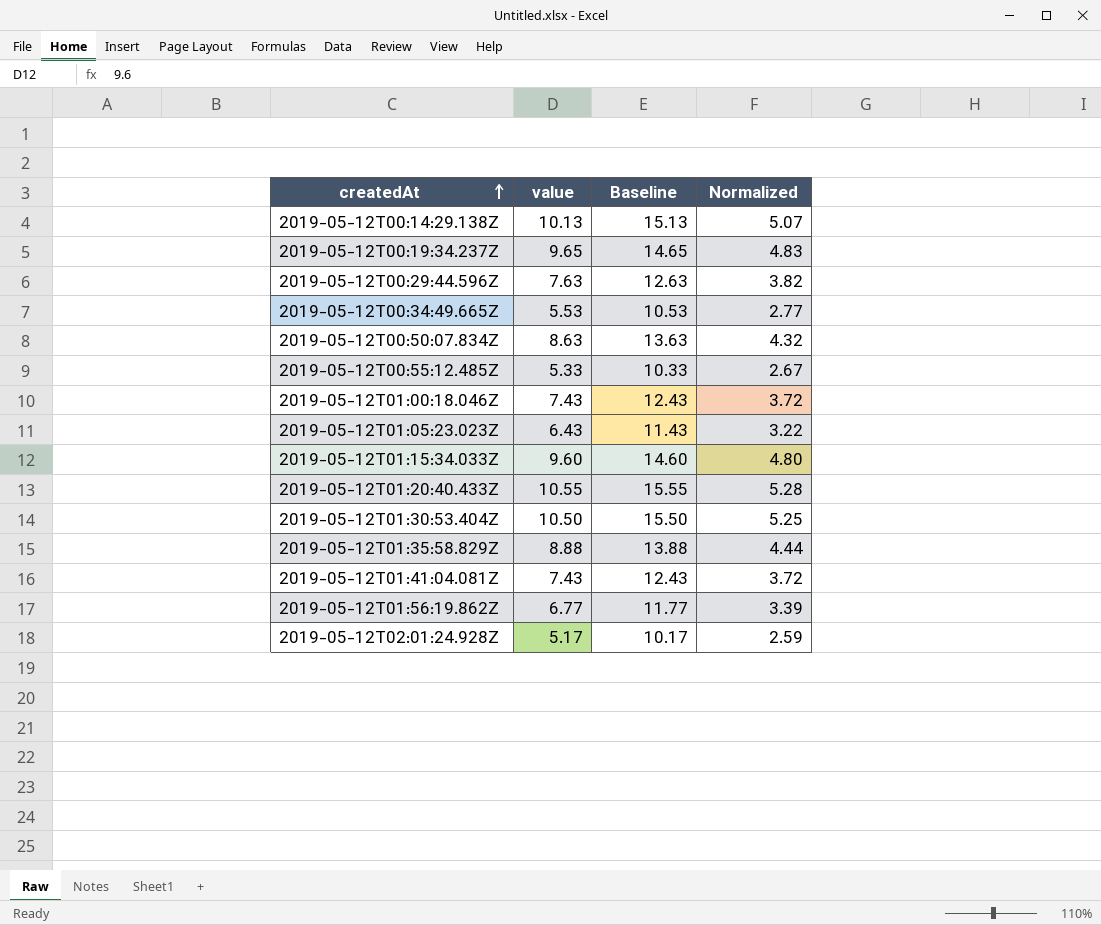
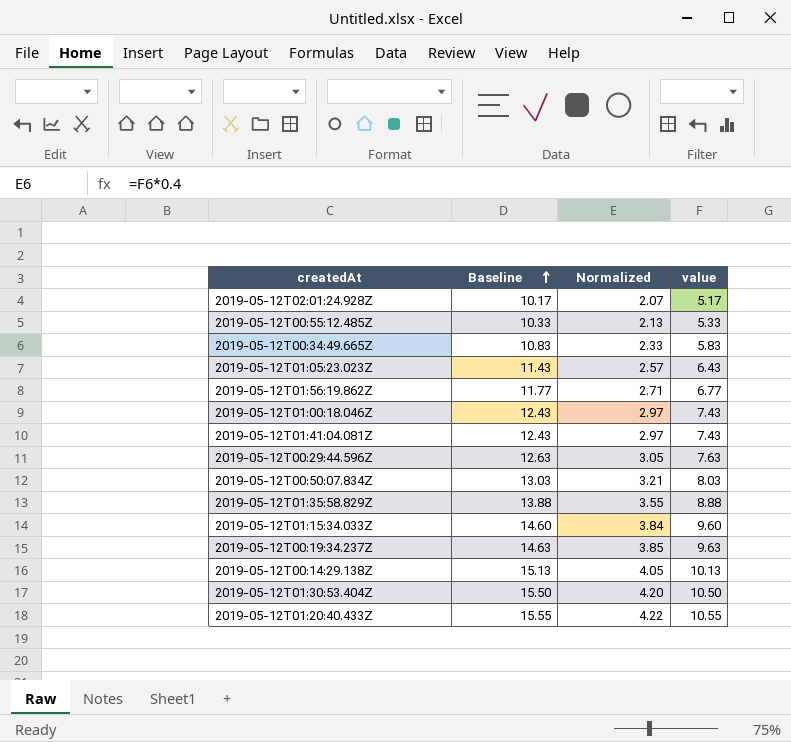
row order: createdAt ascending -> Baseline ascending
column Normalized | formula: [value] * 0.5 -> [value] * 0.4
column value | position: 2 -> 4
2019-05-12T00:34:49.665Z | Baseline: 10.53 -> 10.83
2019-05-12T00:34:49.665Z | value: 5.53 -> 5.83
2019-05-12T00:50:07.834Z | Baseline: 13.63 -> 13.03
2019-05-12T00:50:07.834Z | value: 8.63 -> 8.03
2019-05-12T00:19:34.237Z | Baseline: 14.65 -> 14.63
2019-05-12T00:19:34.237Z | value: 9.65 -> 9.63

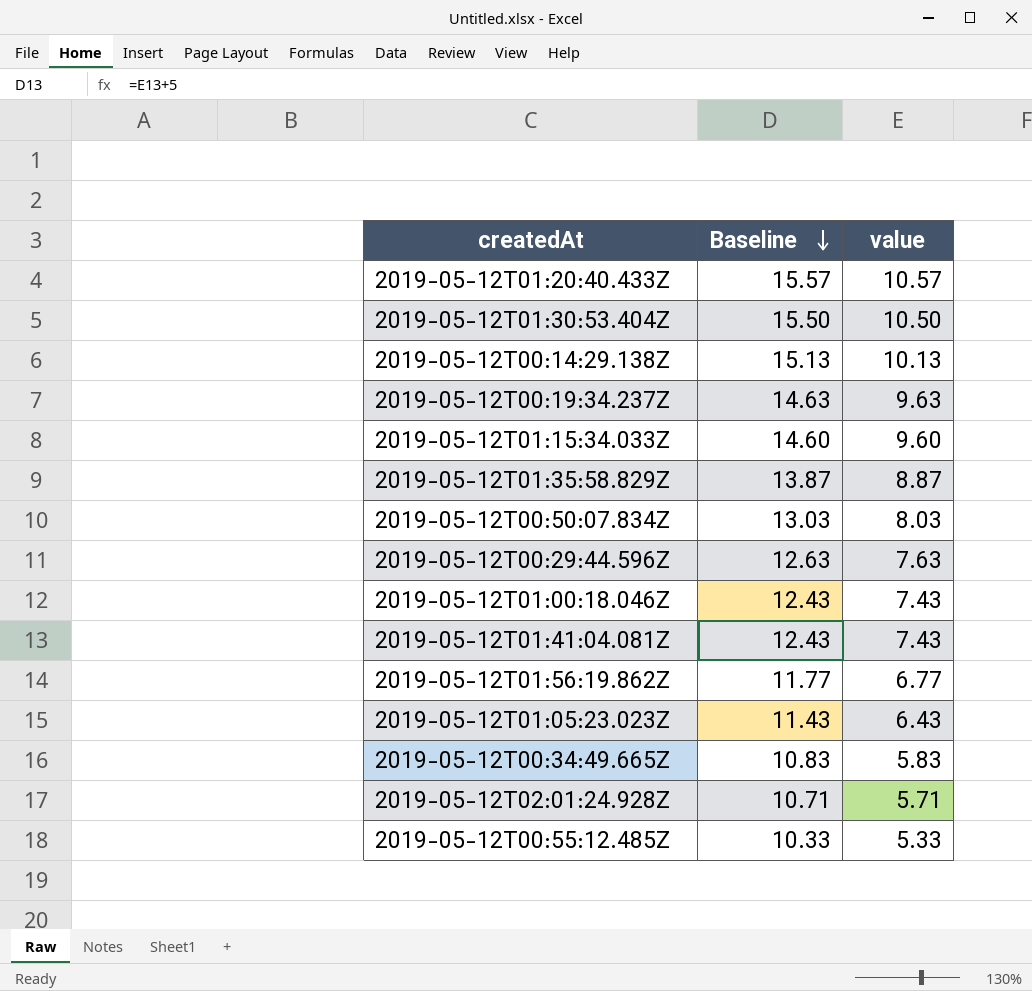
row order: Baseline ascending -> Baseline descending
column Normalized | formula: [value] * 0.4 -> none
2019-05-12T01:20:40.433Z | Baseline: 15.55 -> 15.57
2019-05-12T01:20:40.433Z | value: 10.55 -> 10.57
2019-05-12T01:35:58.829Z | Baseline: 13.88 -> 13.87
2019-05-12T01:35:58.829Z | value: 8.88 -> 8.87
2019-05-12T02:01:24.928Z | Baseline: 10.17 -> 10.71
2019-05-12T02:01:24.928Z | value: 5.17 -> 5.71

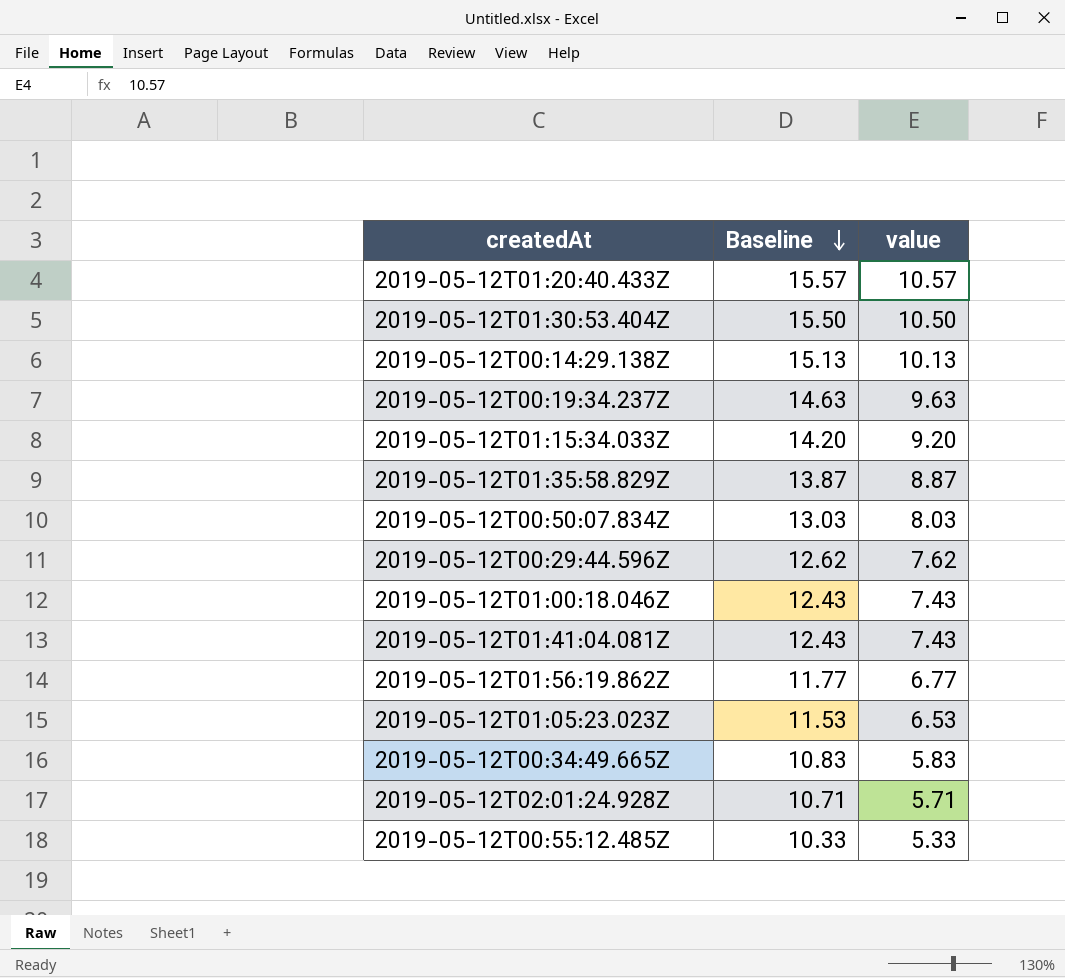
2019-05-12T01:15:34.033Z | Baseline: 14.60 -> 14.20
2019-05-12T01:15:34.033Z | value: 9.60 -> 9.20
2019-05-12T00:29:44.596Z | Baseline: 12.63 -> 12.62
2019-05-12T00:29:44.596Z | value: 7.63 -> 7.62
2019-05-12T01:05:23.023Z | Baseline: 11.43 -> 11.53
2019-05-12T01:05:23.023Z | value: 6.43 -> 6.53

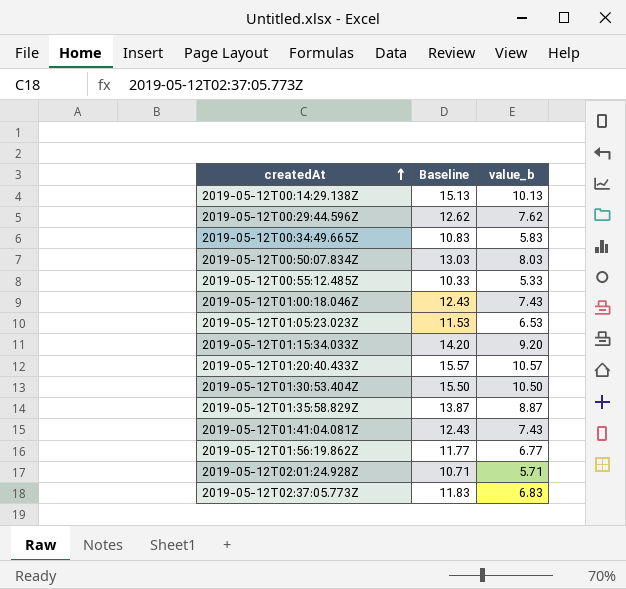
row order: Baseline descending -> createdAt ascending
column name: value -> value_b
row 2019-05-12T00:19:34.237Z: 14.63 | 9.63 -> none
row 2019-05-12T02:37:05.773Z: none -> 11.83 | 6.83

